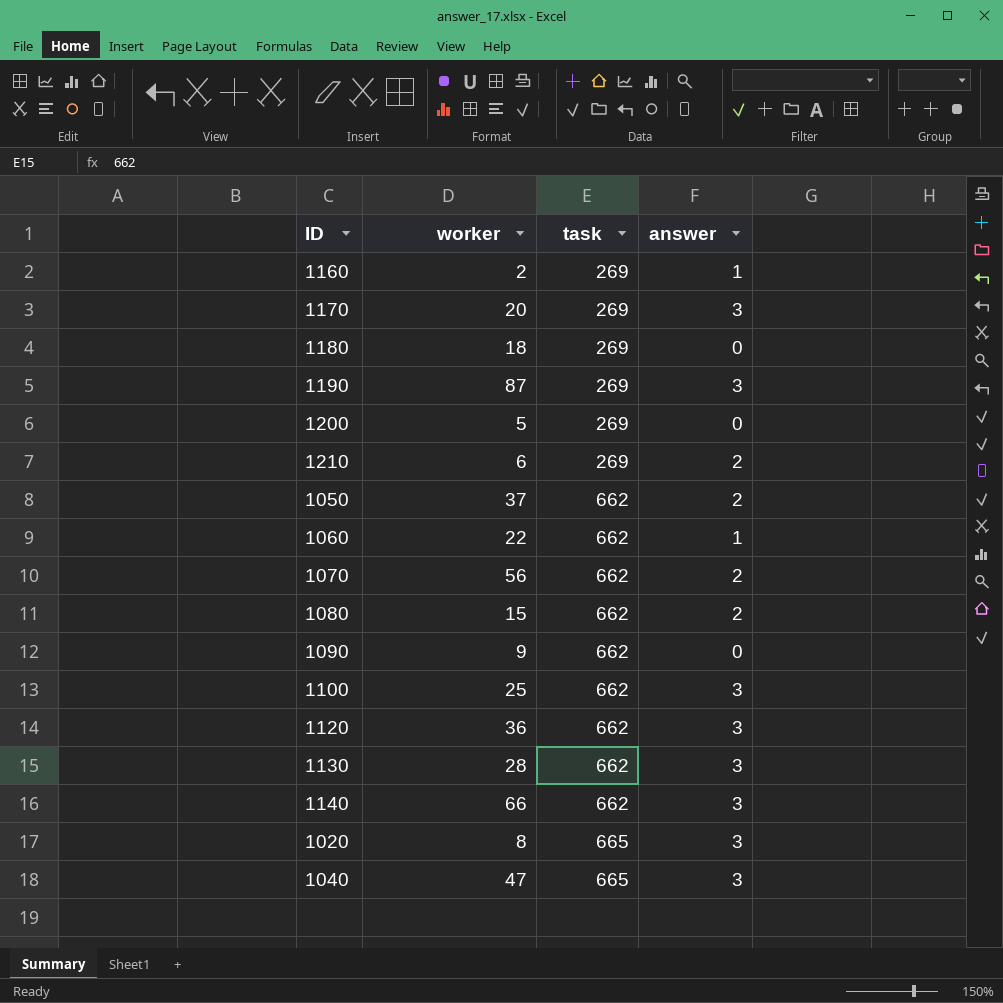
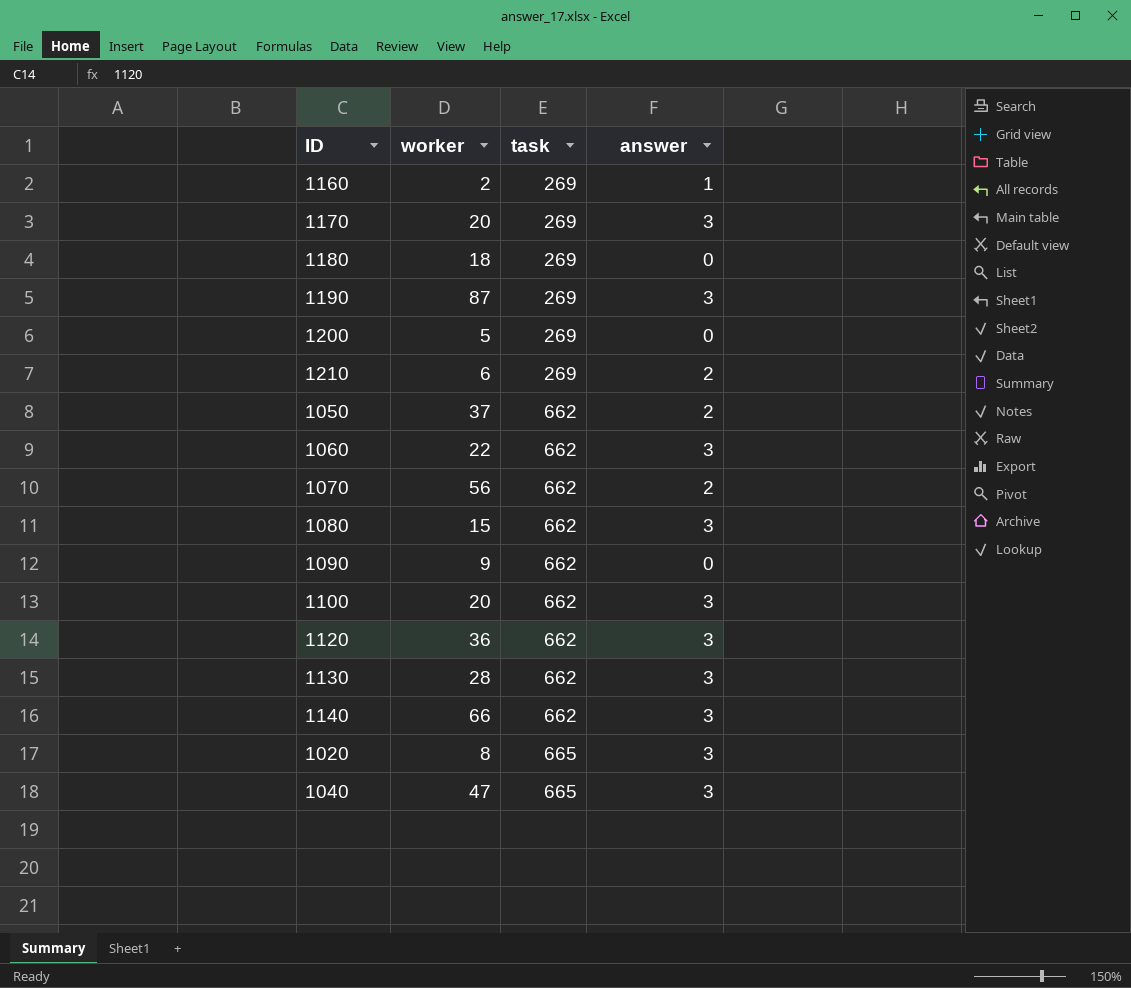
1060 | answer: 1 -> 3
1080 | answer: 2 -> 3
1100 | worker: 25 -> 20

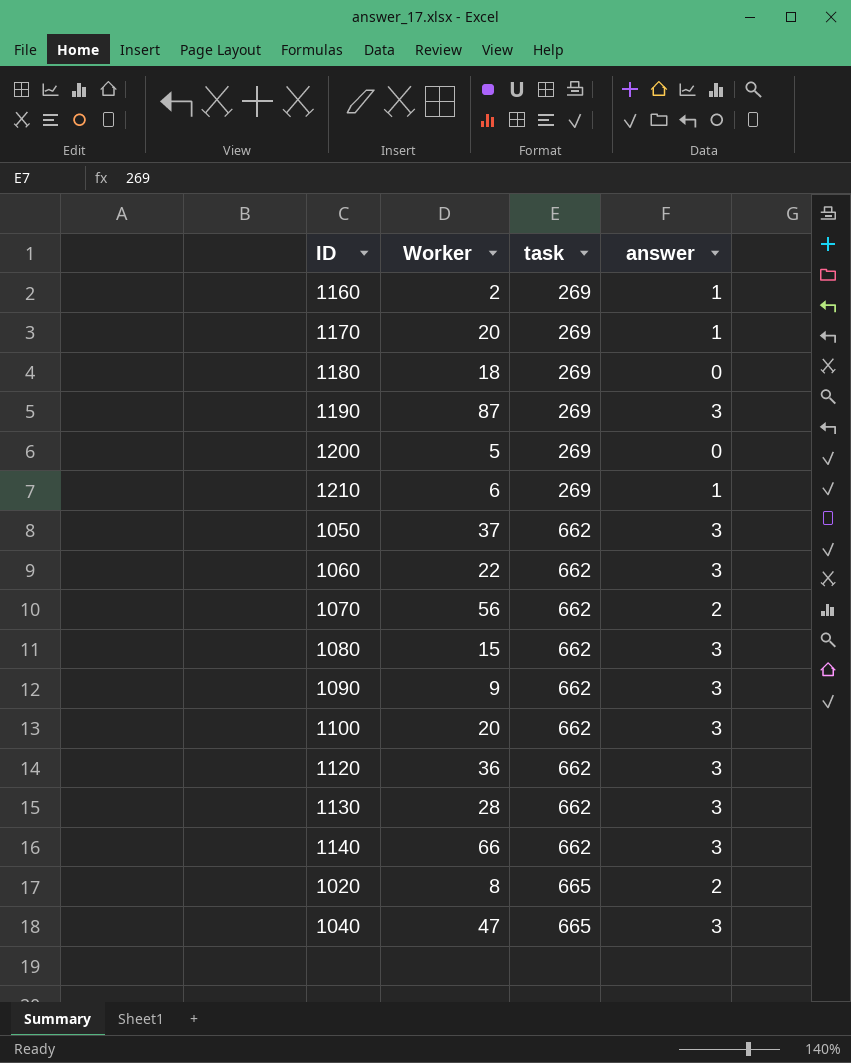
column name: worker -> Worker
1170 | answer: 3 -> 1
1210 | answer: 2 -> 1
1050 | answer: 2 -> 3
1090 | answer: 0 -> 3
1020 | answer: 3 -> 2

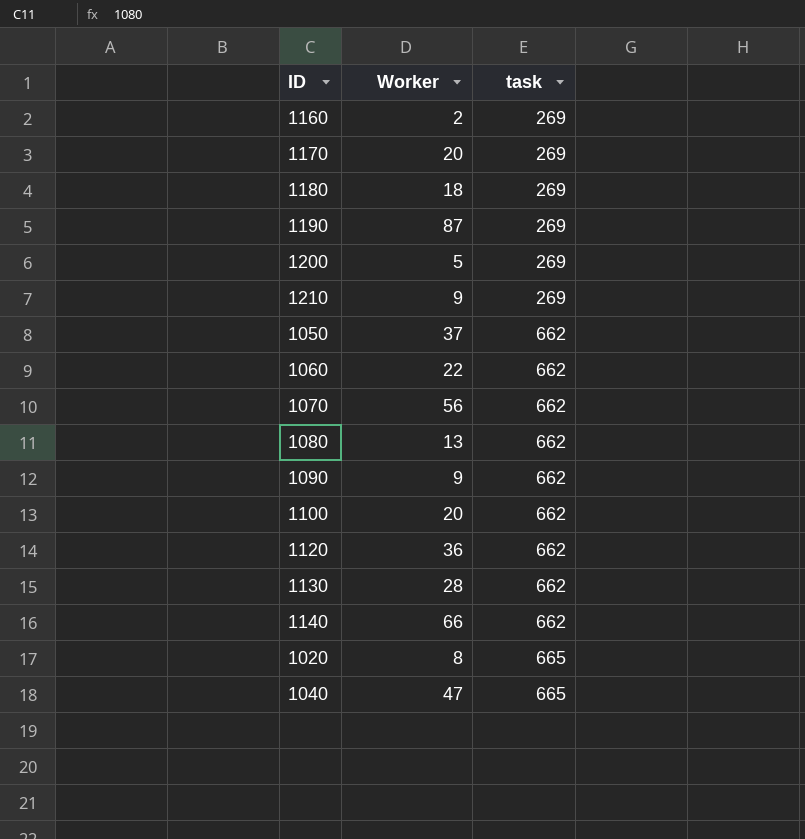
column answer | position: 4 -> none
1210 | Worker: 6 -> 9
1080 | Worker: 15 -> 13

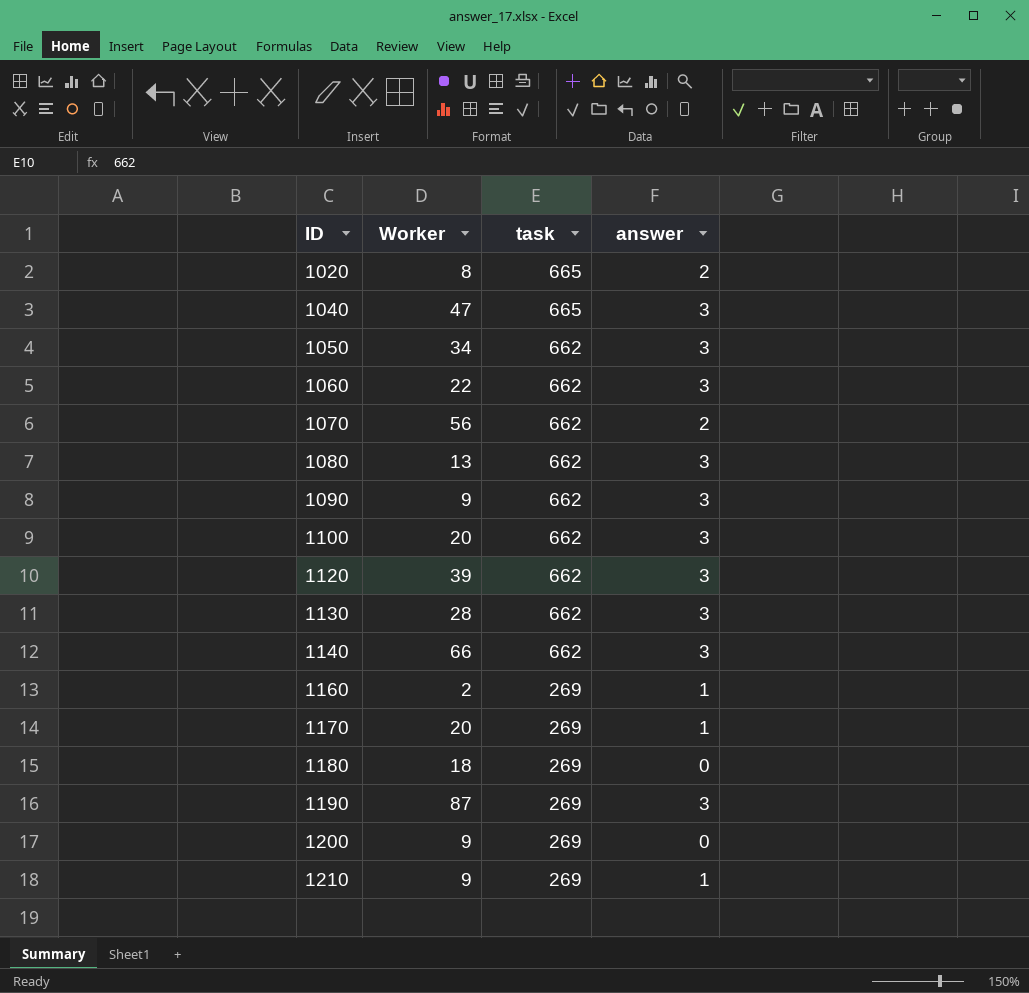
row order: task ascending -> ID ascending
column answer | position: none -> 4
1050 | Worker: 37 -> 34
1120 | Worker: 36 -> 39
1200 | Worker: 5 -> 9

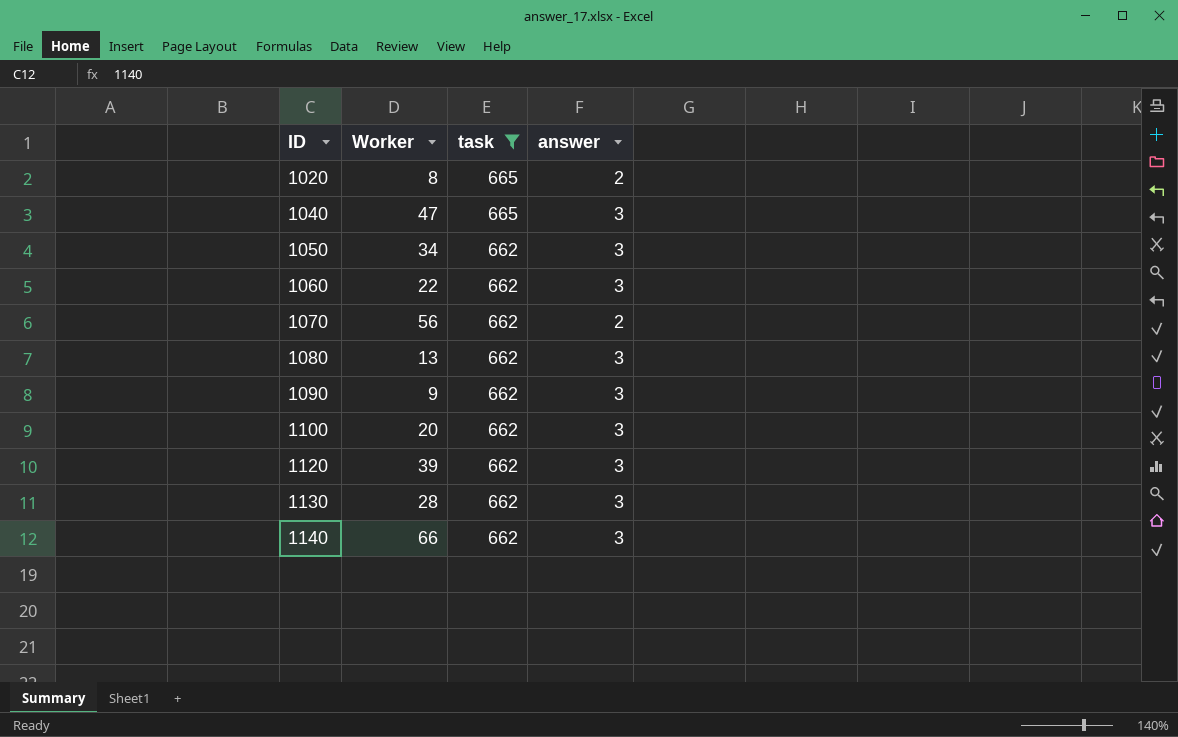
filter: none -> task != 269

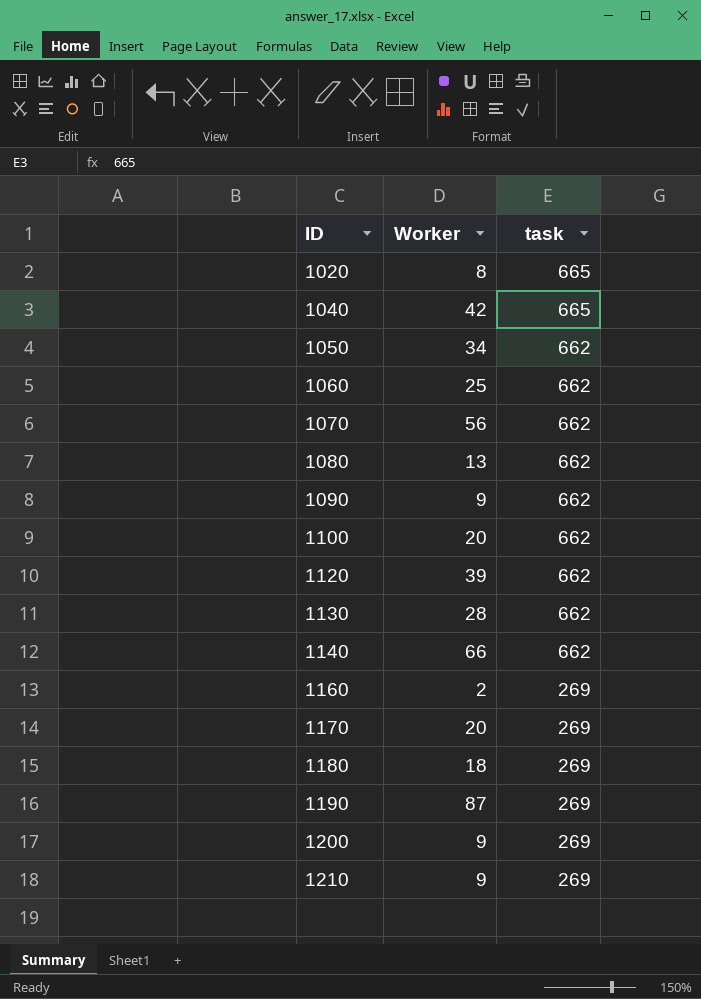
filter: task != 269 -> none
column answer | position: 4 -> none
1040 | Worker: 47 -> 42
1060 | Worker: 22 -> 25

